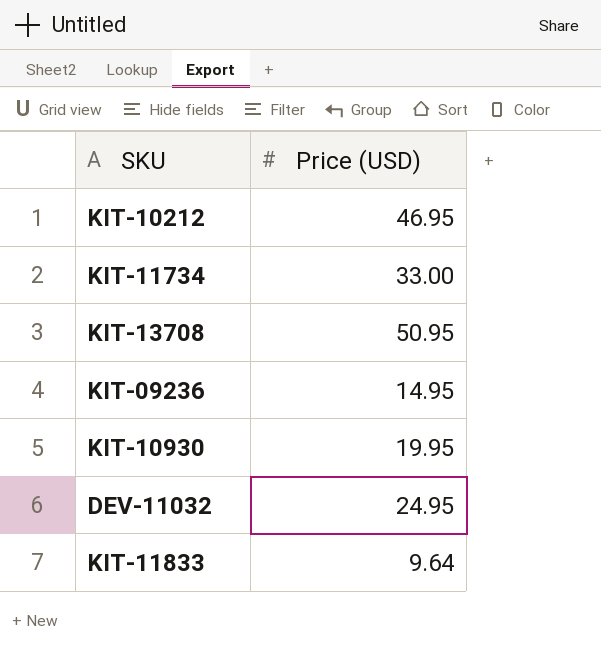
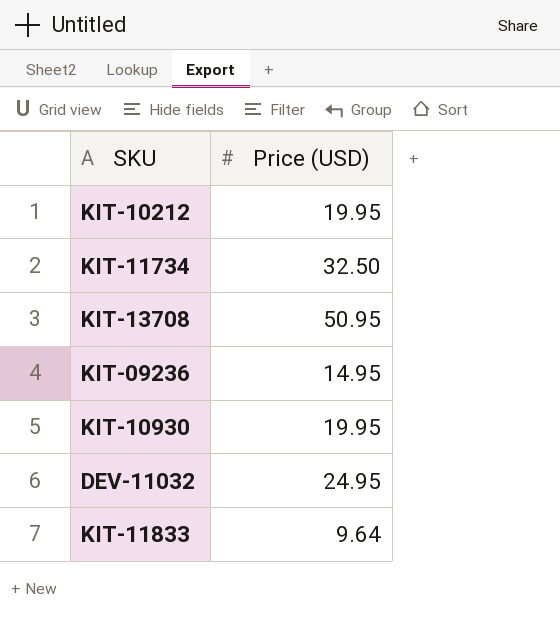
KIT-10212 | Price (USD): 46.95 -> 19.95
KIT-11734 | Price (USD): 33.00 -> 32.50

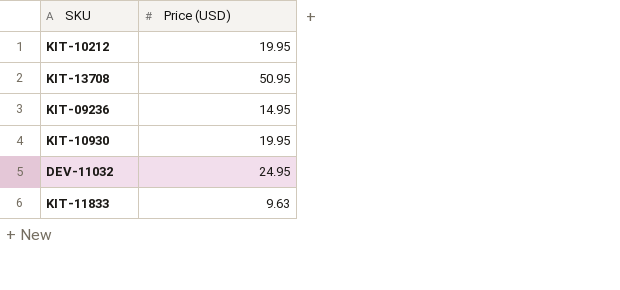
row KIT-11734: 32.50 -> none
KIT-11833 | Price (USD): 9.64 -> 9.63

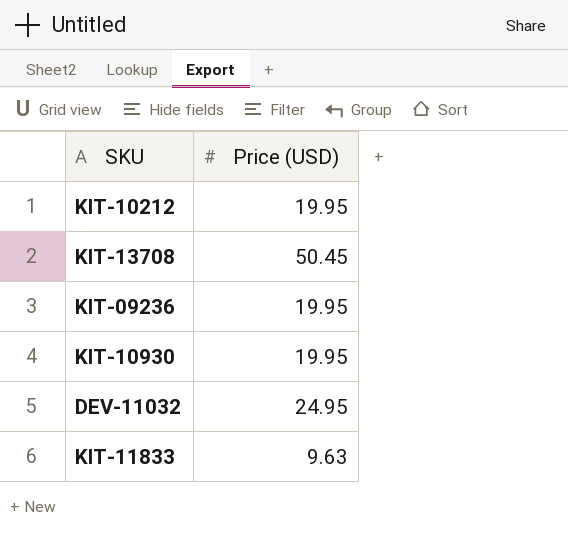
KIT-13708 | Price (USD): 50.95 -> 50.45
KIT-09236 | Price (USD): 14.95 -> 19.95

